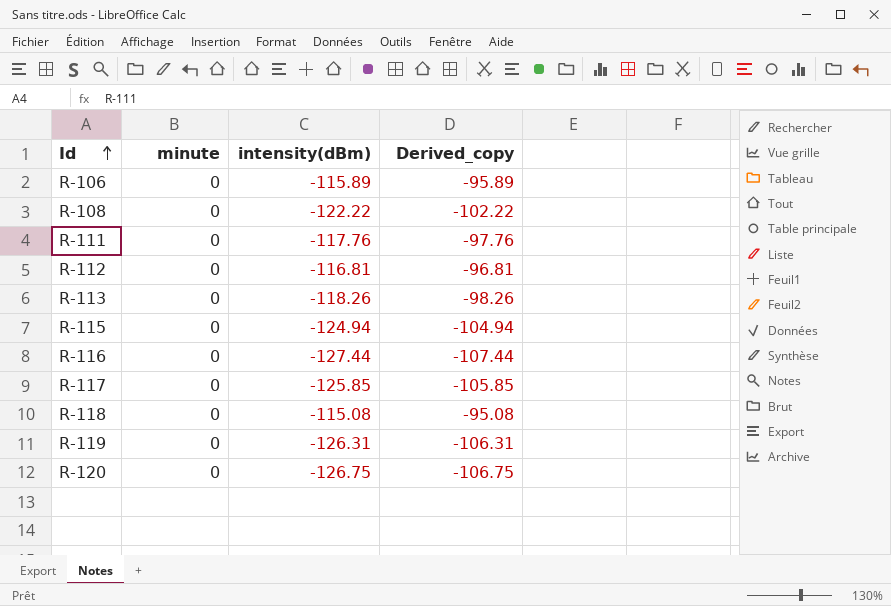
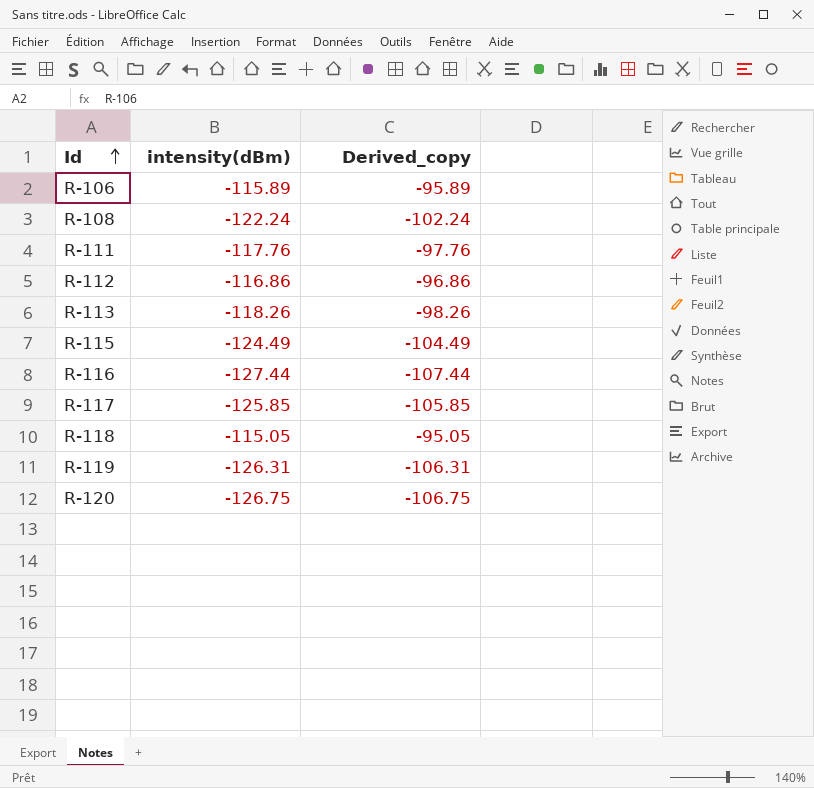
column minute | position: 2 -> none
R-108 | intensity(dBm): -122.22 -> -122.24
R-108 | Derived_copy: -102.22 -> -102.24
R-112 | intensity(dBm): -116.81 -> -116.86
R-112 | Derived_copy: -96.81 -> -96.86
R-115 | intensity(dBm): -124.94 -> -124.49
R-115 | Derived_copy: -104.94 -> -104.49
R-118 | intensity(dBm): -115.08 -> -115.05
R-118 | Derived_copy: -95.08 -> -95.05

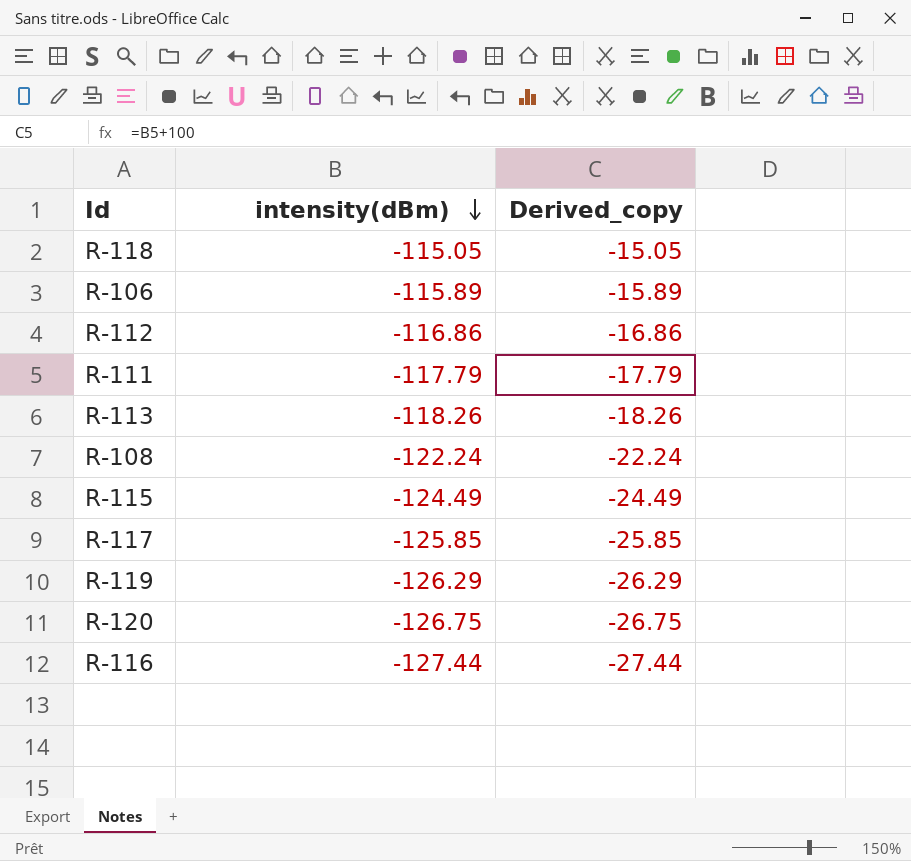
row order: Id ascending -> intensity(dBm) descending
column Derived_copy | formula: [intensity(dBm)] + 20 -> [intensity(dBm)] + 100
R-111 | intensity(dBm): -117.76 -> -117.79
R-119 | intensity(dBm): -126.31 -> -126.29

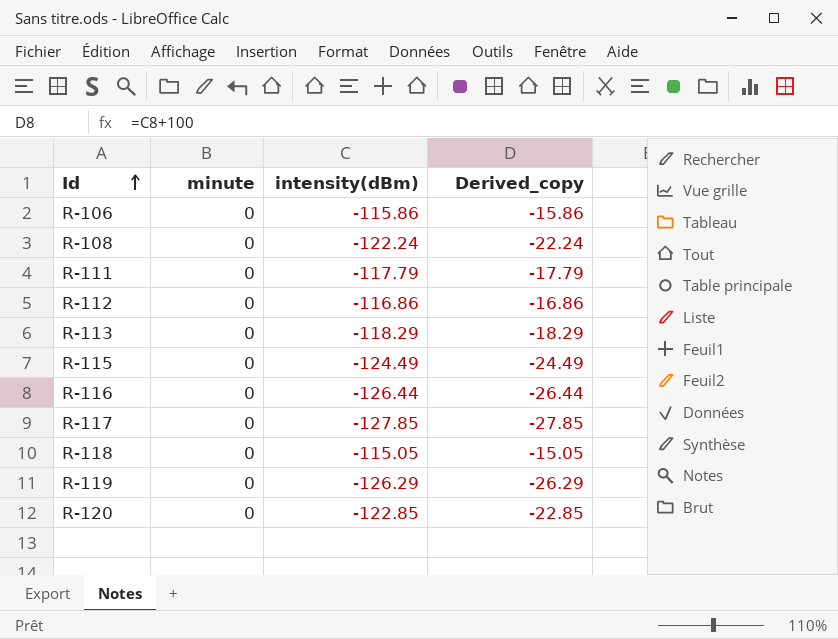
row order: intensity(dBm) descending -> Id ascending
column minute | position: none -> 2
R-106 | intensity(dBm): -115.89 -> -115.86
R-106 | Derived_copy: -15.89 -> -15.86
R-113 | intensity(dBm): -118.26 -> -118.29
R-113 | Derived_copy: -18.26 -> -18.29
R-116 | intensity(dBm): -127.44 -> -126.44
R-116 | Derived_copy: -27.44 -> -26.44
R-117 | intensity(dBm): -125.85 -> -127.85
R-117 | Derived_copy: -25.85 -> -27.85
R-120 | intensity(dBm): -126.75 -> -122.85
R-120 | Derived_copy: -26.75 -> -22.85

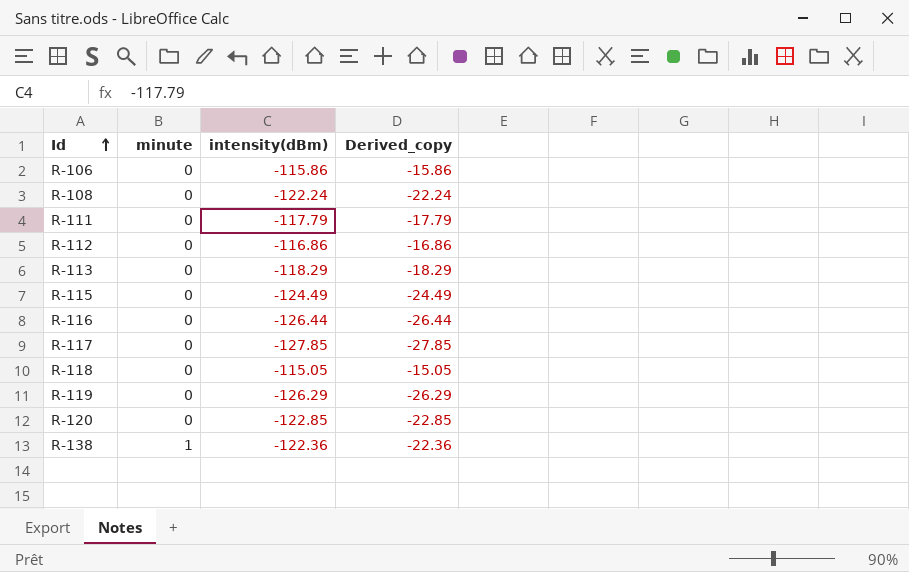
row R-138: none -> 1 | -122.36 | -22.36

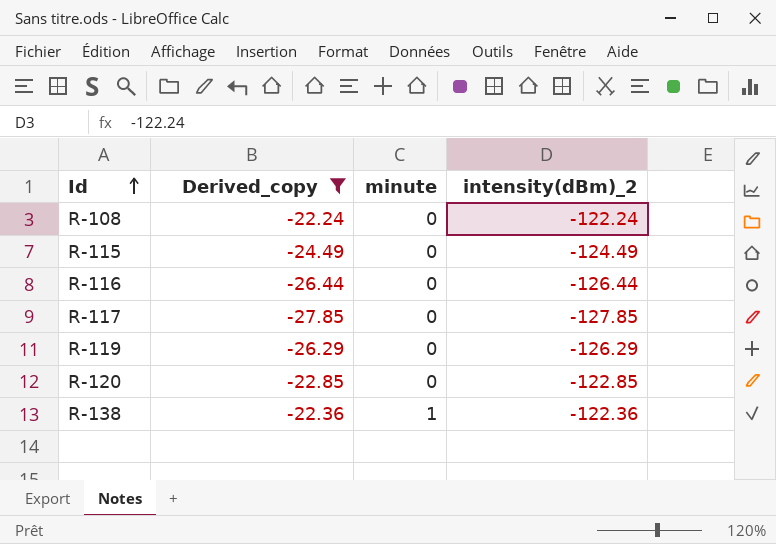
filter: none -> Derived_copy <= -22.24
column Derived_copy | position: 4 -> 2
column name: intensity(dBm) -> intensity(dBm)_2

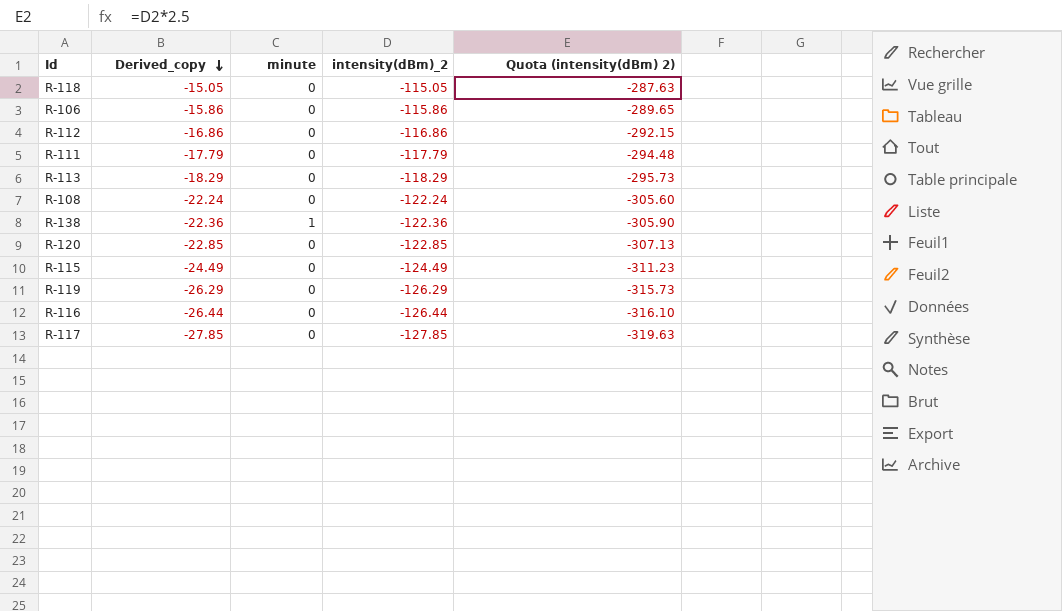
filter: Derived_copy <= -22.24 -> none
row order: Id ascending -> Derived_copy descending
column Quota (intensity(dBm) 2) | formula: none -> [intensity(dBm)_2] * 2.5

